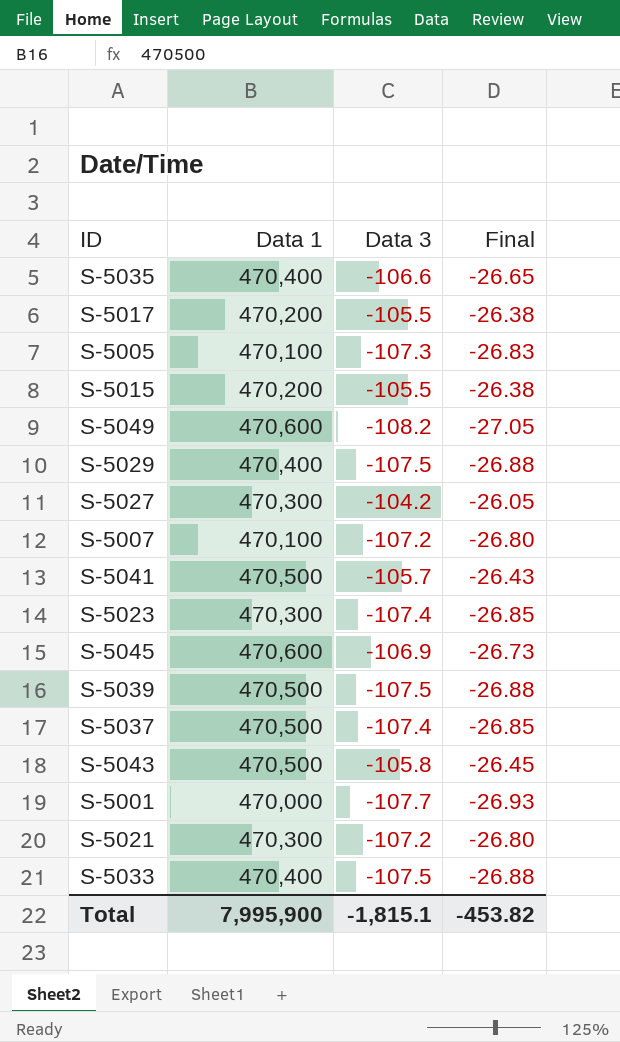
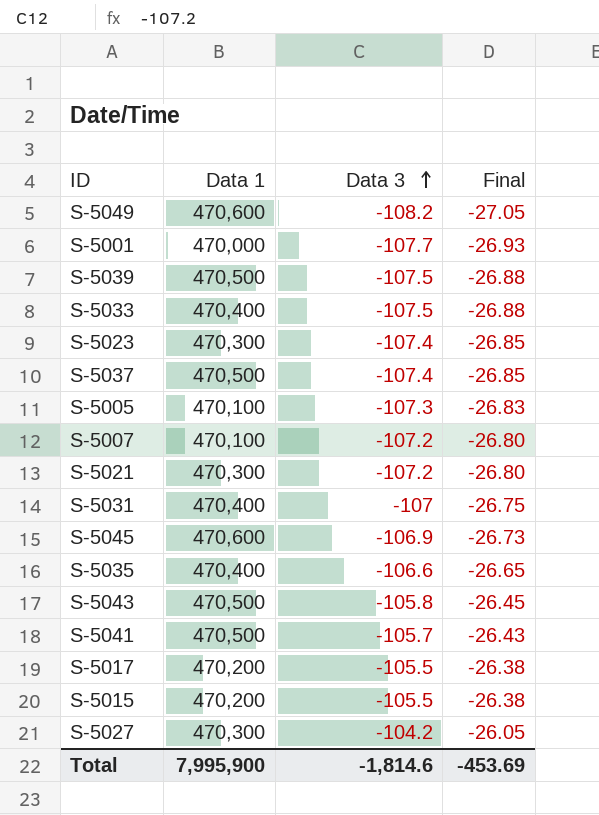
row order: none -> Data 3 ascending
row S-5029: 470,400 | -107.5 | -26.88 -> none
row S-5031: none -> 470,400 | -107 | -26.75
Total | Data 3: -1,815.1 -> -1,814.6
Total | Final: -453.82 -> -453.69

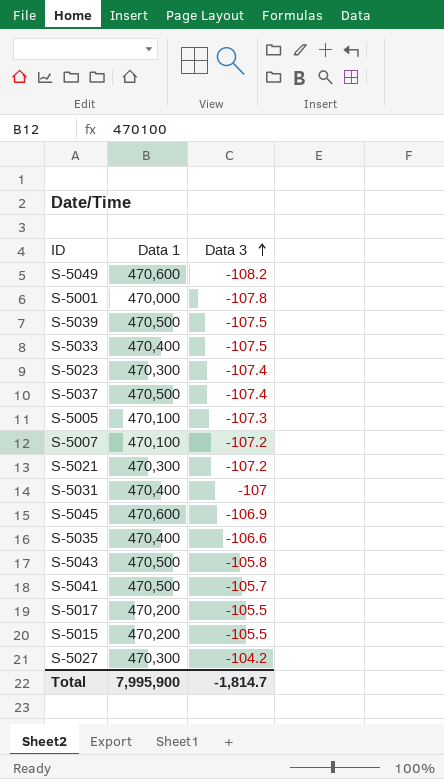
column Final | formula: [Data 3] * 0.25 -> none
S-5001 | Data 3: -107.7 -> -107.8
Total | Data 3: -1,814.6 -> -1,814.7

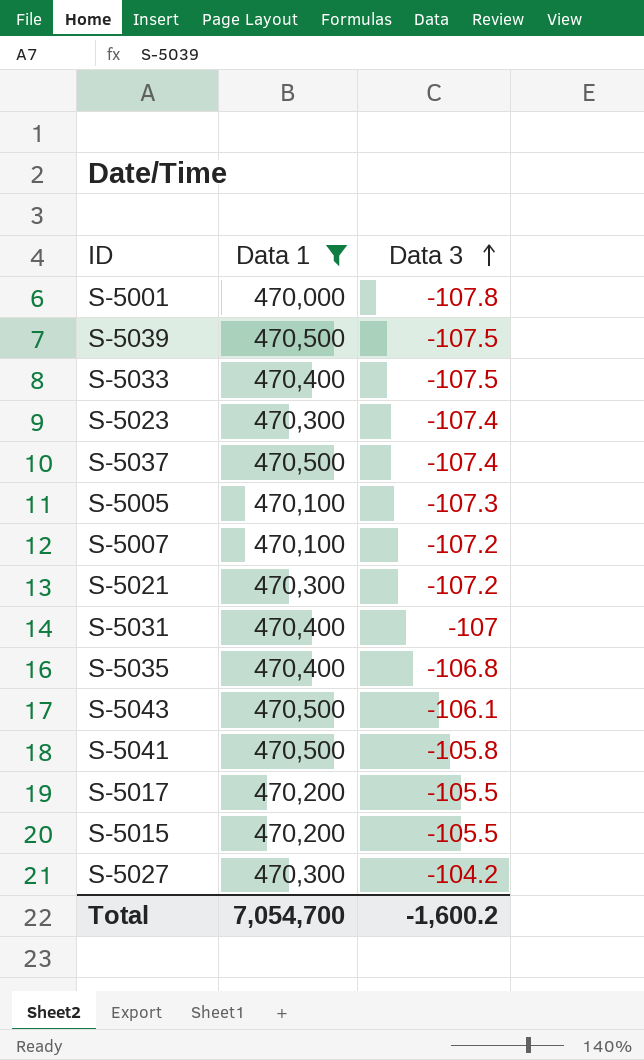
filter: none -> Data 1 != 470,600
S-5035 | Data 3: -106.6 -> -106.8
S-5043 | Data 3: -105.8 -> -106.1
S-5041 | Data 3: -105.7 -> -105.8
Total | Data 1: 7,995,900 -> 7,054,700
Total | Data 3: -1,814.7 -> -1,600.2

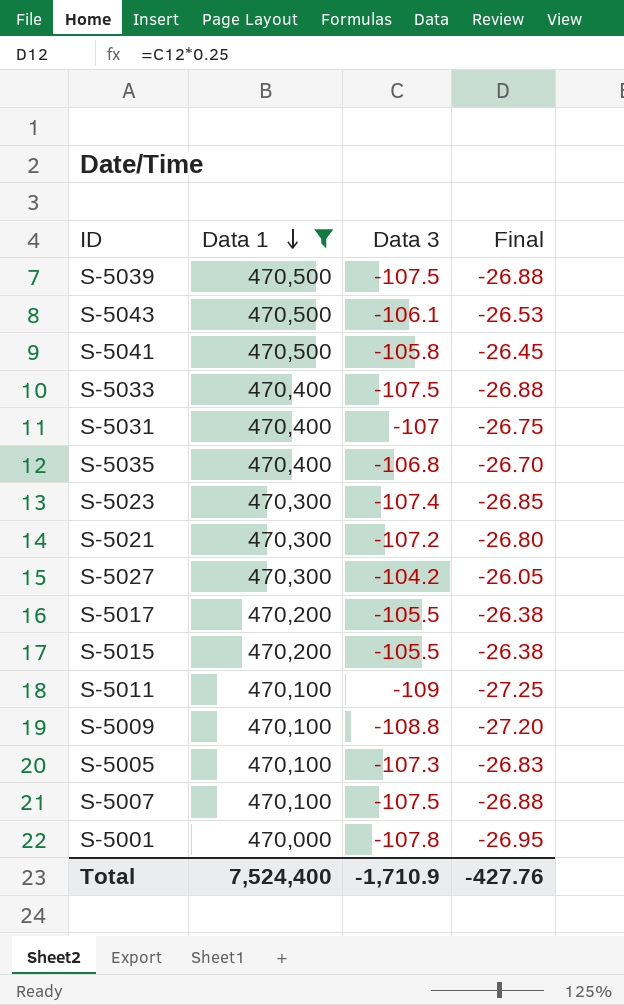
row order: Data 3 ascending -> Data 1 descending
column Final | formula: none -> [Data 3] * 0.25
row S-5037: 470,500 | -107.4 -> none
row S-5011: none -> 470,100 | -109 | -27.25
row S-5009: none -> 470,100 | -108.8 | -27.20
S-5007 | Data 3: -107.2 -> -107.5
Total | Data 1: 7,054,700 -> 7,524,400
Total | Data 3: -1,600.2 -> -1,710.9

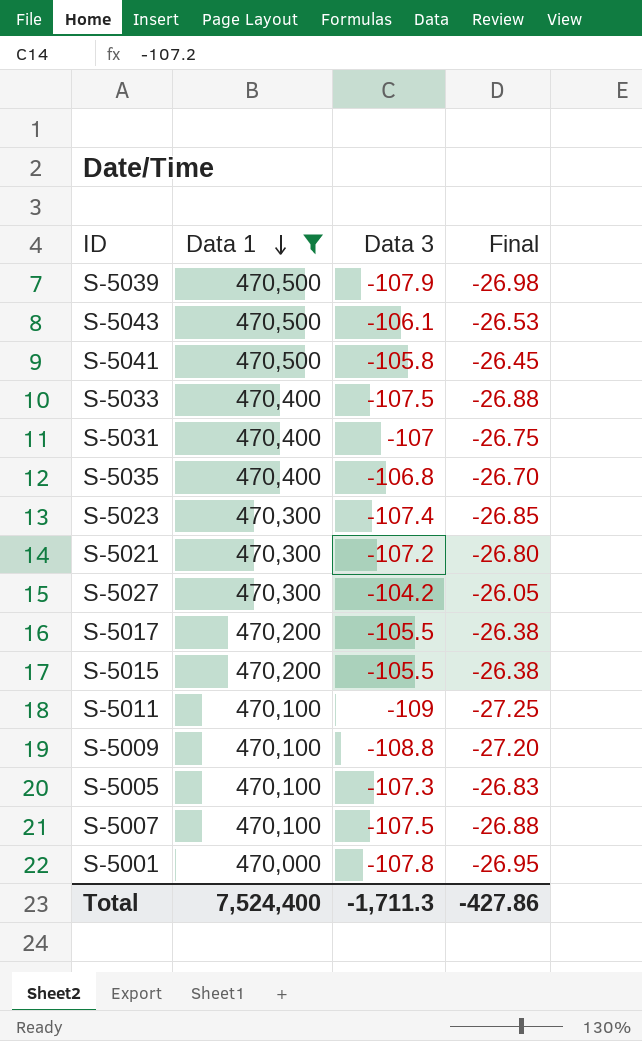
S-5039 | Data 3: -107.5 -> -107.9
S-5039 | Final: -26.88 -> -26.98
Total | Data 3: -1,710.9 -> -1,711.3
Total | Final: -427.76 -> -427.86

